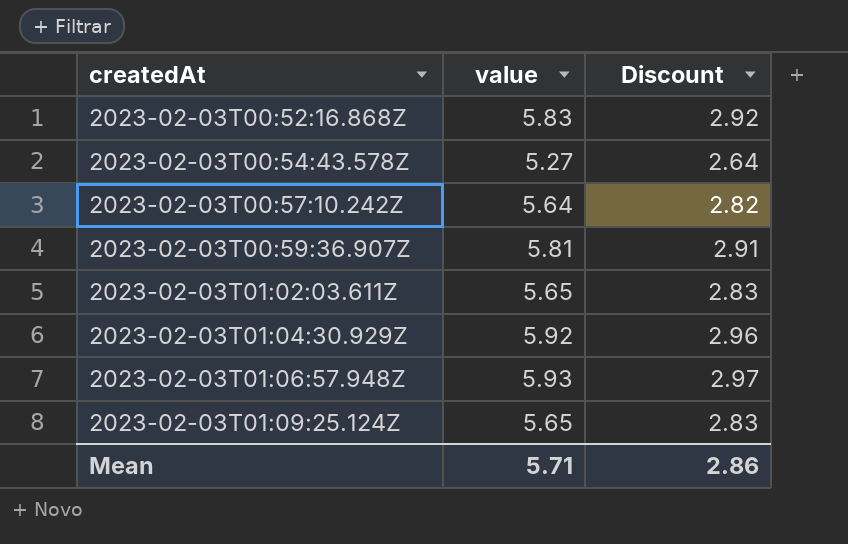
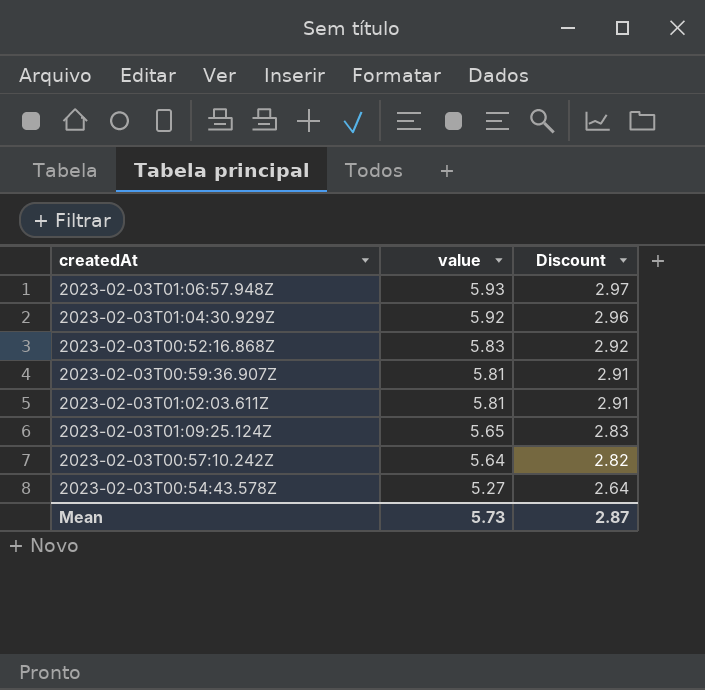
row order: createdAt ascending -> value descending
2023-02-03T01:02:03.611Z | value: 5.65 -> 5.81
2023-02-03T01:02:03.611Z | Discount: 2.83 -> 2.91
Mean | value: 5.71 -> 5.73
Mean | Discount: 2.86 -> 2.87

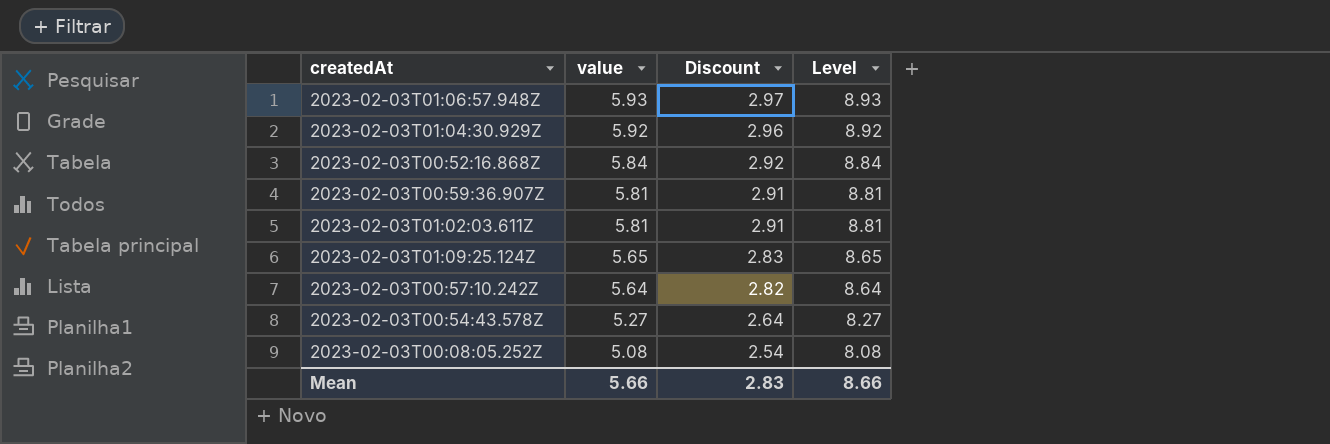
column Level | formula: none -> [value] + 3
2023-02-03T00:52:16.868Z | value: 5.83 -> 5.84
row 2023-02-03T00:08:05.252Z: none -> 5.08 | 2.54 | 8.08
Mean | value: 5.73 -> 5.66
Mean | Discount: 2.87 -> 2.83

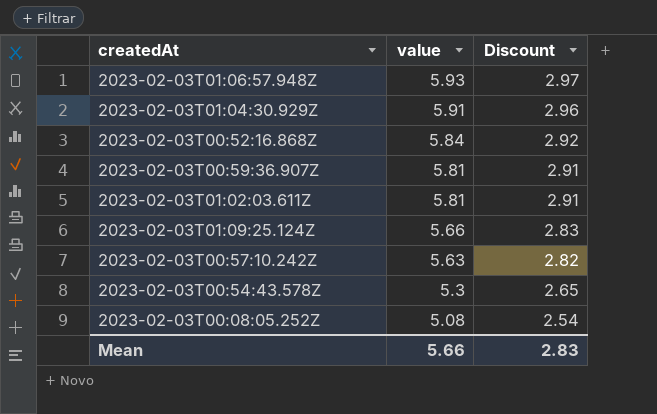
column Level | formula: [value] + 3 -> none
2023-02-03T01:04:30.929Z | value: 5.92 -> 5.91
2023-02-03T01:09:25.124Z | value: 5.65 -> 5.66
2023-02-03T00:57:10.242Z | value: 5.64 -> 5.63
2023-02-03T00:54:43.578Z | value: 5.27 -> 5.3
2023-02-03T00:54:43.578Z | Discount: 2.64 -> 2.65

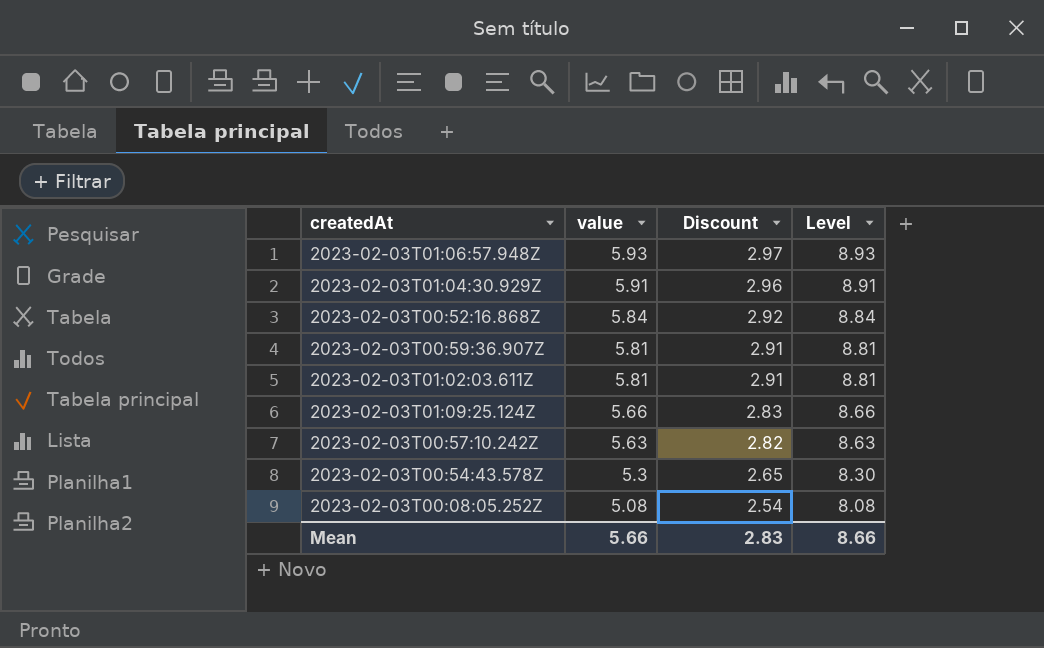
column Level | formula: none -> [value] + 3

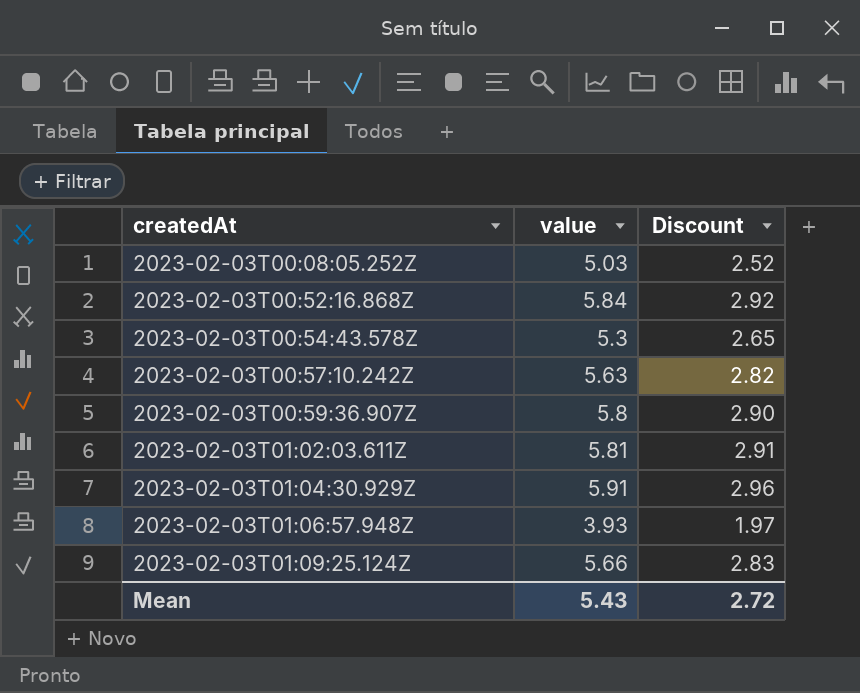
row order: value descending -> createdAt ascending
column Level | formula: [value] + 3 -> none
2023-02-03T00:08:05.252Z | value: 5.08 -> 5.03
2023-02-03T00:08:05.252Z | Discount: 2.54 -> 2.52
2023-02-03T00:59:36.907Z | value: 5.81 -> 5.8
2023-02-03T00:59:36.907Z | Discount: 2.91 -> 2.90
2023-02-03T01:06:57.948Z | value: 5.93 -> 3.93
2023-02-03T01:06:57.948Z | Discount: 2.97 -> 1.97
Mean | value: 5.66 -> 5.43
Mean | Discount: 2.83 -> 2.72

